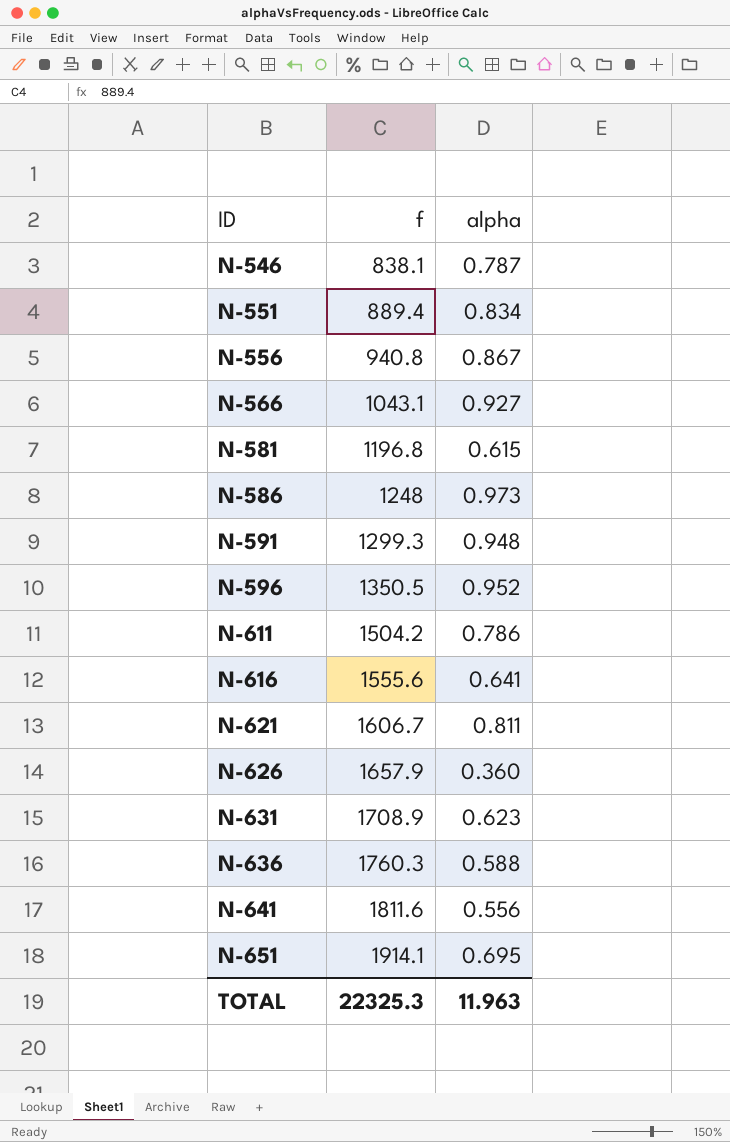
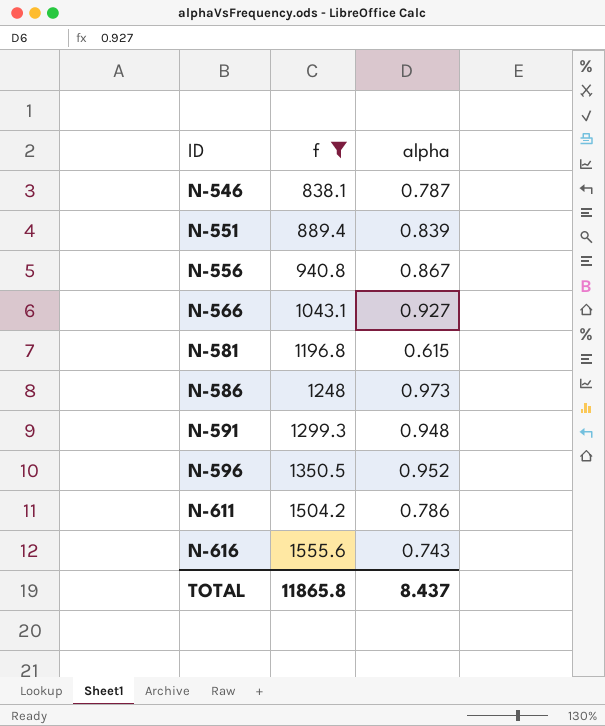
filter: none -> f <= 1555.6
N-551 | alpha: 0.834 -> 0.839
N-616 | alpha: 0.641 -> 0.743
TOTAL | f: 22325.3 -> 11865.8
TOTAL | alpha: 11.963 -> 8.437

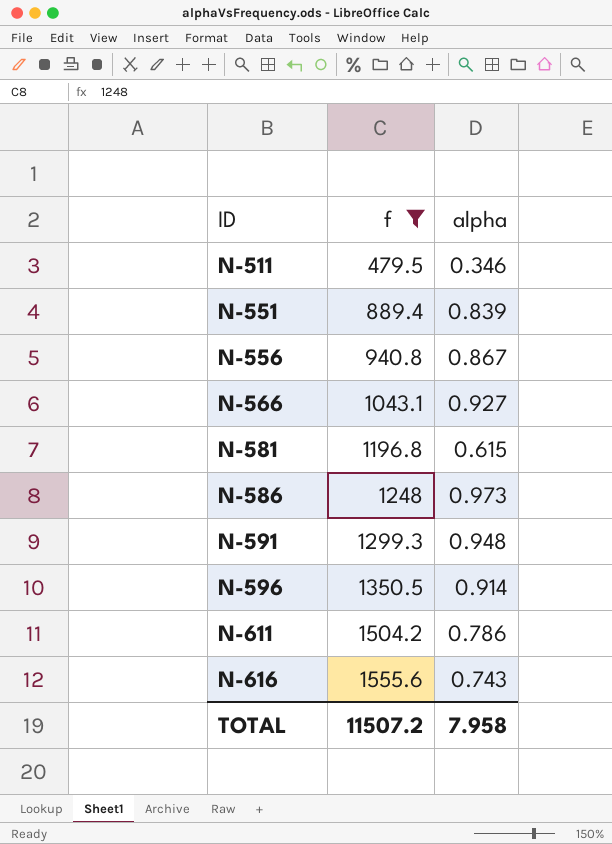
row N-546: 838.1 | 0.787 -> none
row N-511: none -> 479.5 | 0.346
N-596 | alpha: 0.952 -> 0.914
TOTAL | f: 11865.8 -> 11507.2
TOTAL | alpha: 8.437 -> 7.958

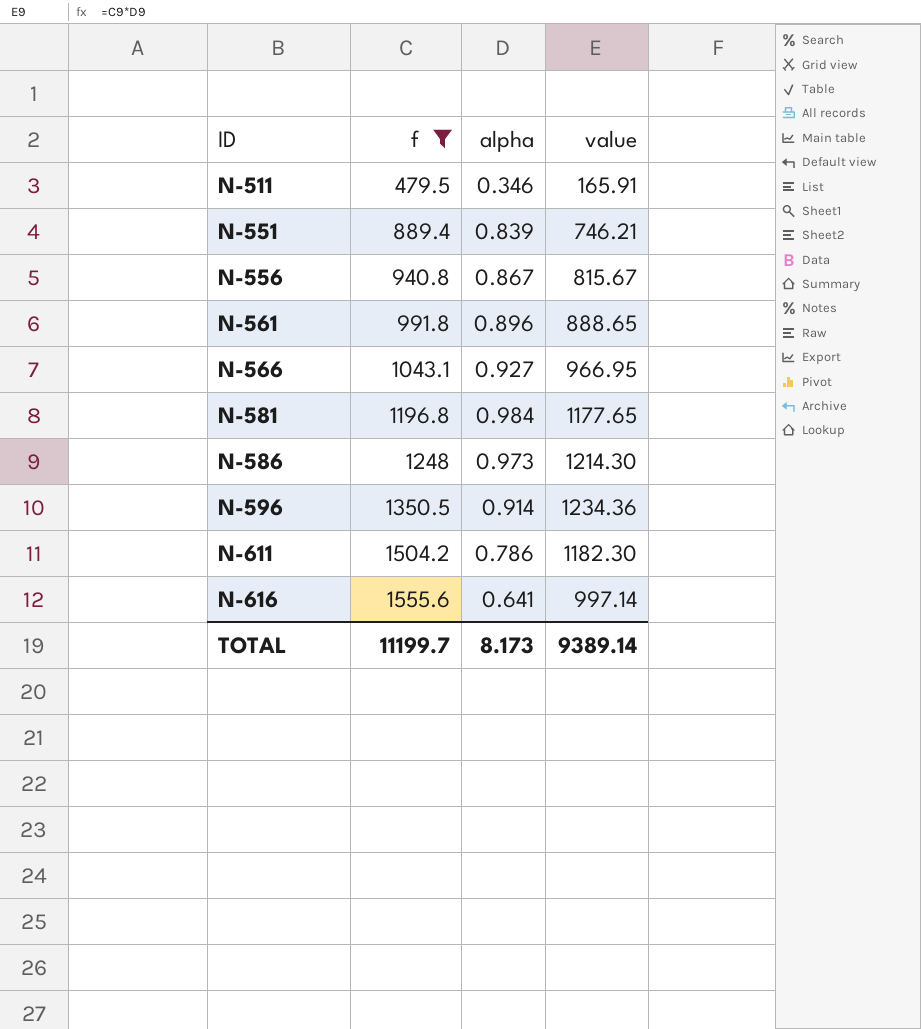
column value | formula: none -> [f] * [alpha]
row N-591: 1299.3 | 0.948 -> none
row N-561: none -> 991.8 | 0.896 | 888.65
N-581 | alpha: 0.615 -> 0.984
N-616 | alpha: 0.743 -> 0.641
TOTAL | f: 11507.2 -> 11199.7
TOTAL | alpha: 7.958 -> 8.173

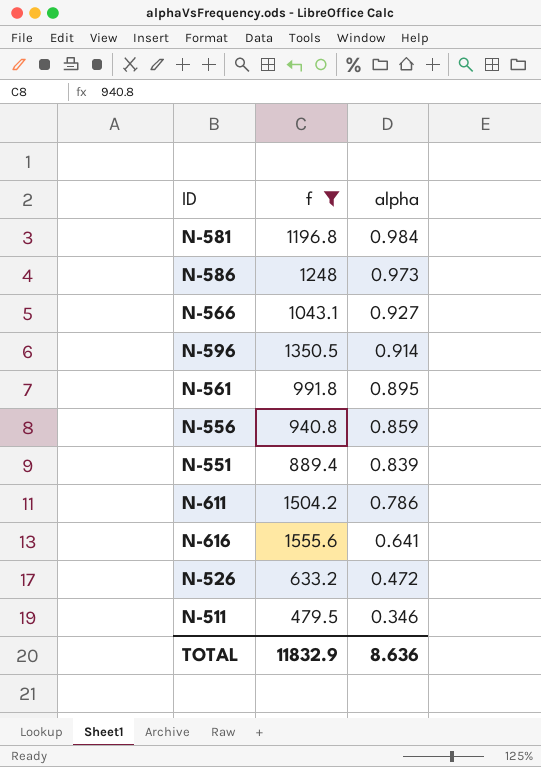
row order: ID ascending -> alpha descending
column value | formula: [f] * [alpha] -> none
N-561 | alpha: 0.896 -> 0.895
N-556 | alpha: 0.867 -> 0.859
row N-526: none -> 633.2 | 0.472
TOTAL | f: 11199.7 -> 11832.9
TOTAL | alpha: 8.173 -> 8.636

